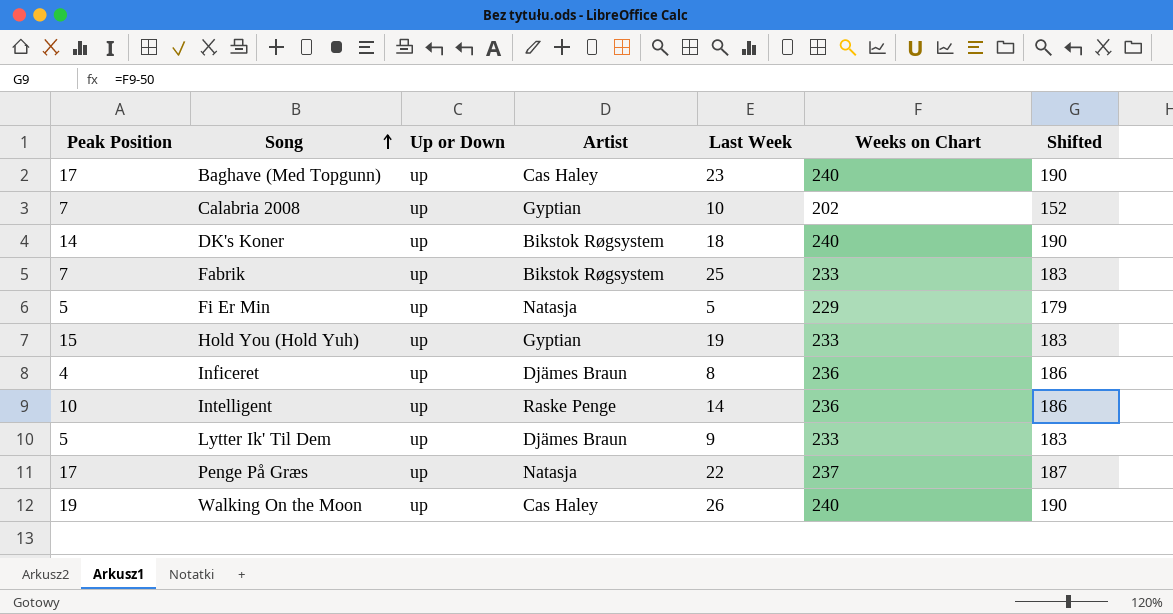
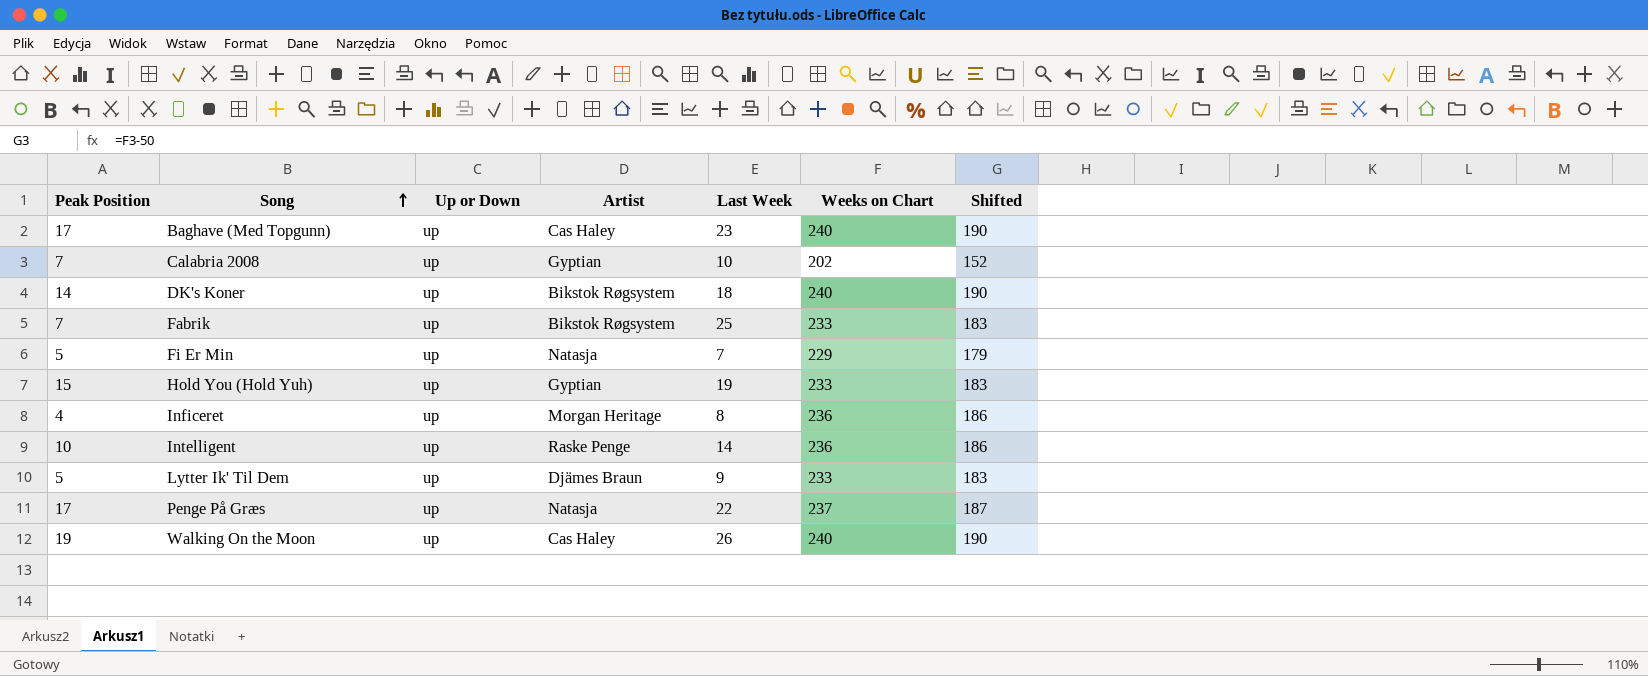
Fi Er Min | Last Week: 5 -> 7
Inficeret | Artist: Djämes Braun -> Morgan Heritage

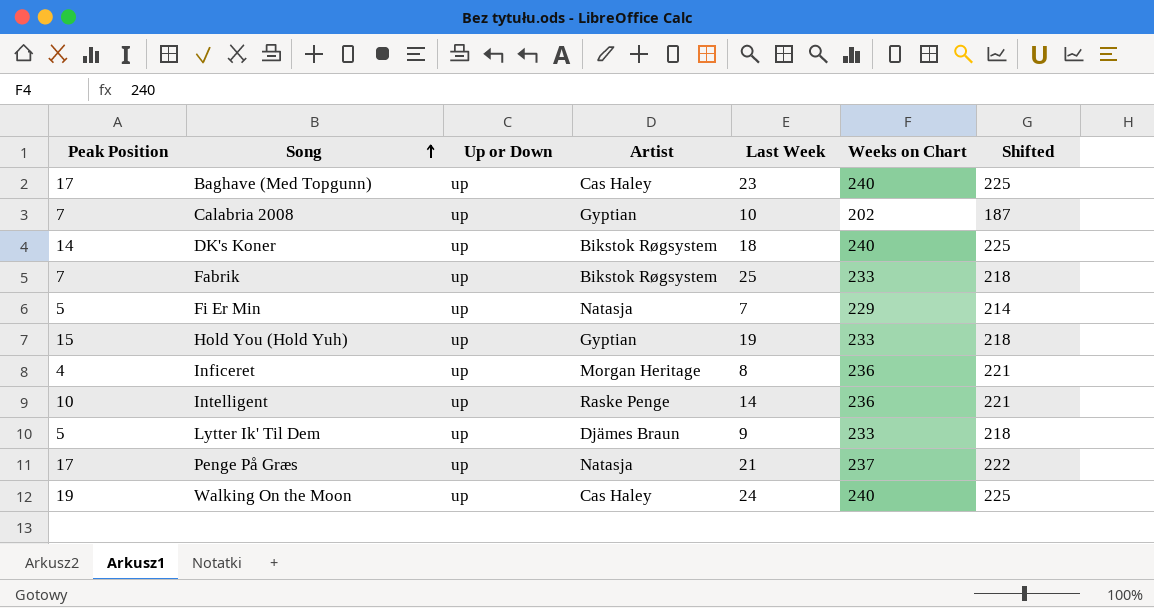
column Shifted | formula: [Weeks on Chart] - 50 -> [Weeks on Chart] - 15
Penge På Græs | Last Week: 22 -> 21
Walking On the Moon | Last Week: 26 -> 24

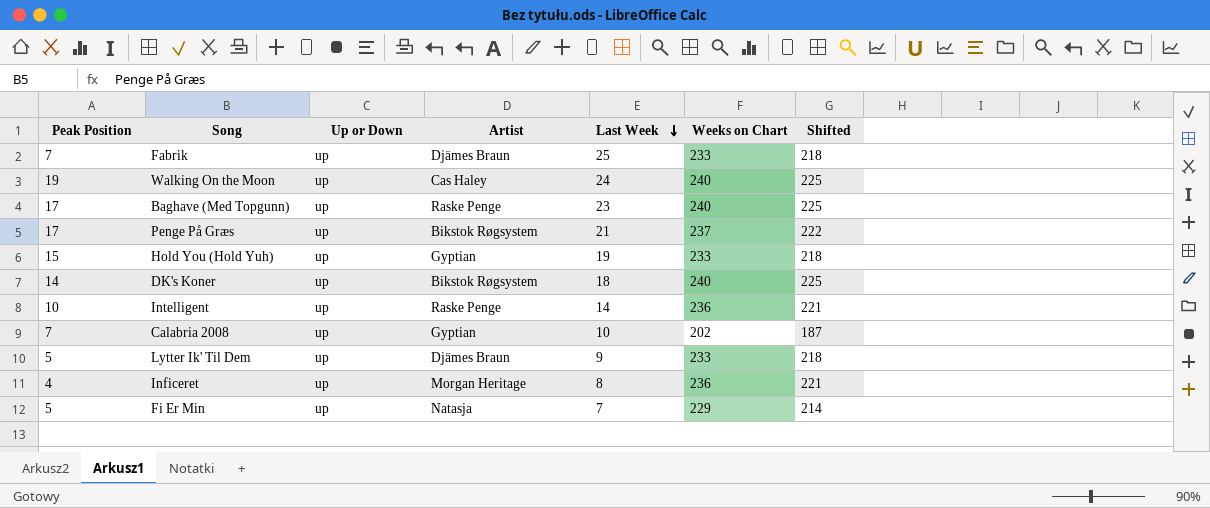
row order: Song ascending -> Last Week descending
Fabrik | Artist: Bikstok Røgsystem -> Djämes Braun
Baghave (Med Topgunn) | Artist: Cas Haley -> Raske Penge
Penge På Græs | Artist: Natasja -> Bikstok Røgsystem

